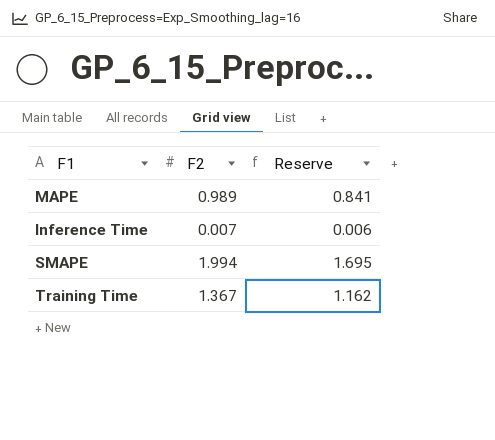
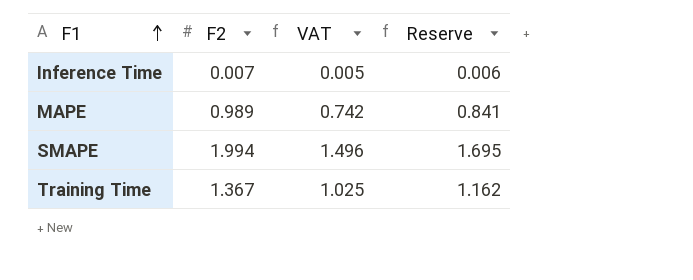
row order: none -> F1 ascending
column VAT | formula: none -> [F2] * 0.75

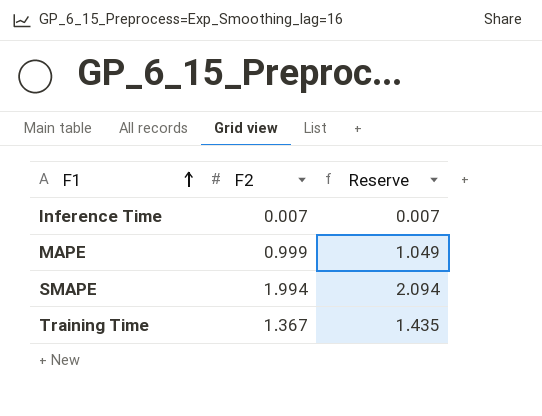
column VAT | formula: [F2] * 0.75 -> none
column Reserve | formula: [F2] * 0.85 -> [F2] * 1.05
MAPE | F2: 0.989 -> 0.999

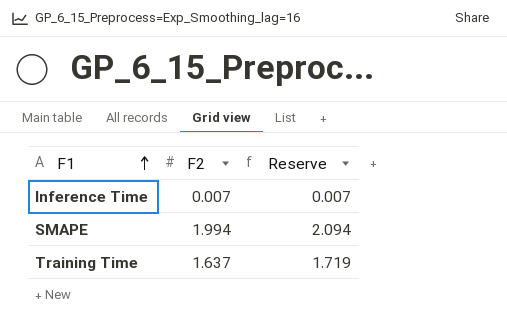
row MAPE: 0.999 | 1.049 -> none
Training Time | F2: 1.367 -> 1.637
Training Time | Reserve: 1.435 -> 1.719

